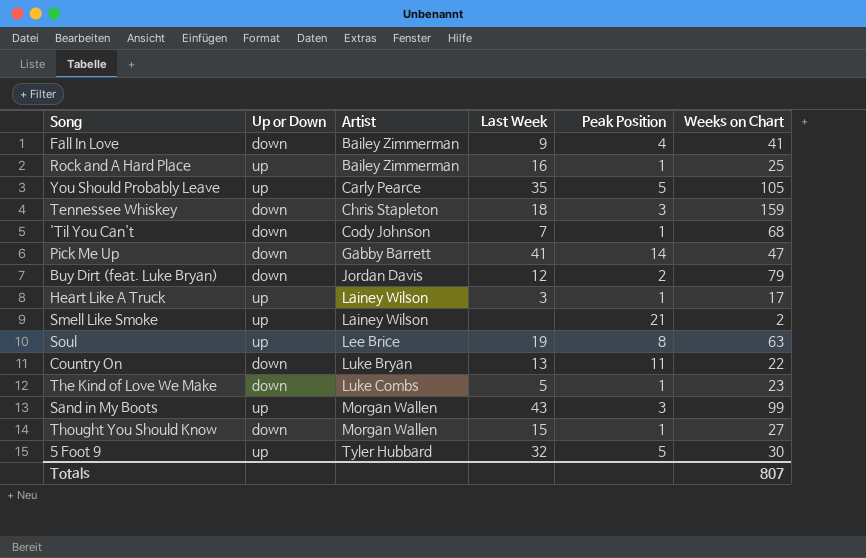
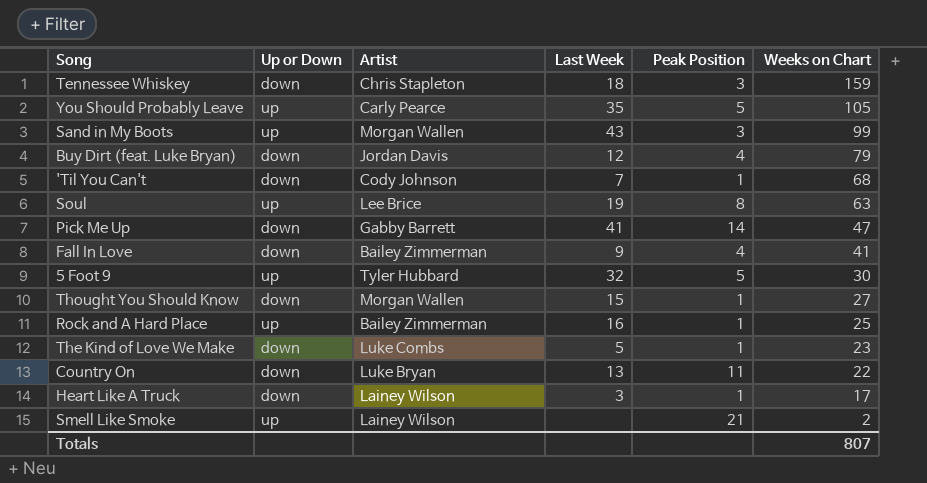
row order: Artist ascending -> Weeks on Chart descending
Buy Dirt (feat. Luke Bryan) | Peak Position: 2 -> 4
Heart Like A Truck | Up or Down: up -> down

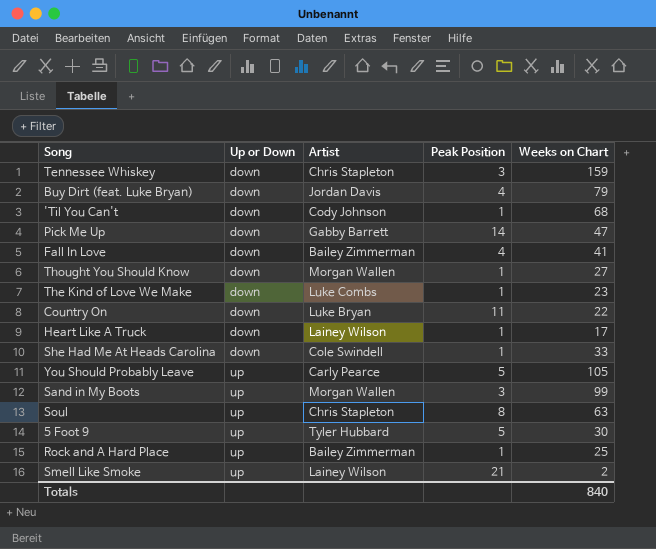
row order: Weeks on Chart descending -> Up or Down ascending
column Last Week | position: 4 -> none
row She Had Me At Heads Carolina: none -> down | Cole Swindell | 1 | 33
Soul | Artist: Lee Brice -> Chris Stapleton
Totals | Weeks on Chart: 807 -> 840

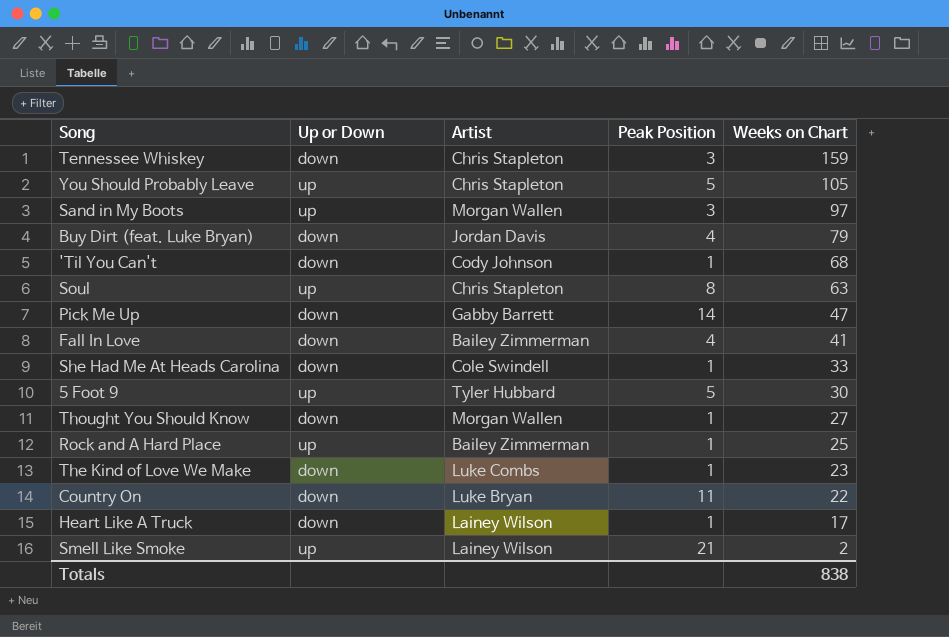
row order: Up or Down ascending -> Weeks on Chart descending
You Should Probably Leave | Artist: Carly Pearce -> Chris Stapleton
Sand in My Boots | Weeks on Chart: 99 -> 97
Totals | Weeks on Chart: 840 -> 838

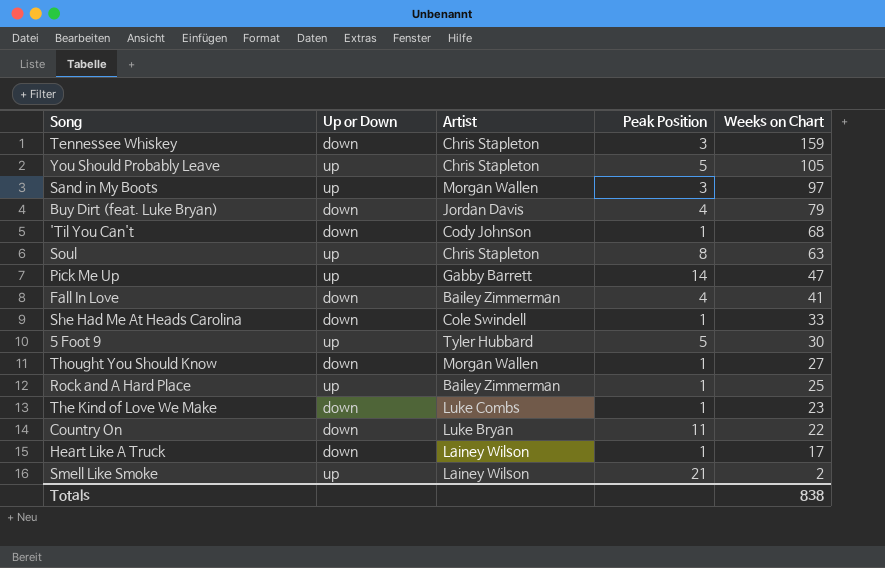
Pick Me Up | Up or Down: down -> up

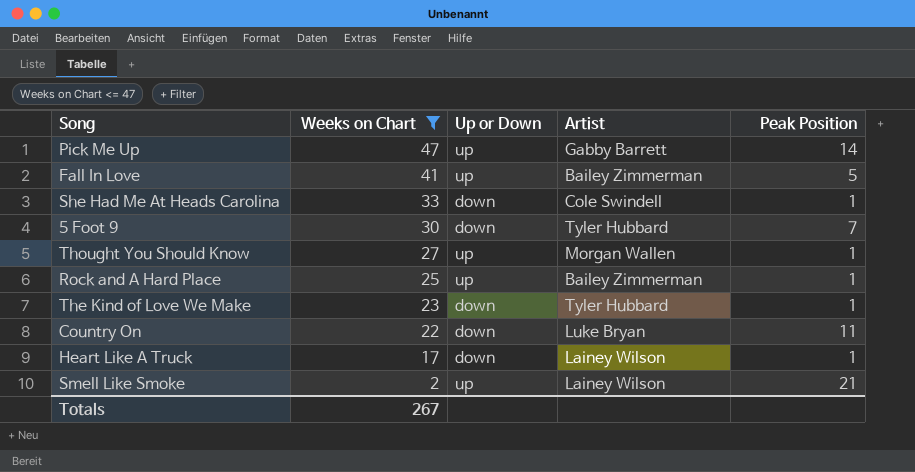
filter: none -> Weeks on Chart <= 47
column Weeks on Chart | position: 5 -> 2
Fall In Love | Up or Down: down -> up
Fall In Love | Peak Position: 4 -> 5
5 Foot 9 | Up or Down: up -> down
5 Foot 9 | Peak Position: 5 -> 7
Thought You Should Know | Up or Down: down -> up
The Kind of Love We Make | Artist: Luke Combs -> Tyler Hubbard
Totals | Weeks on Chart: 838 -> 267

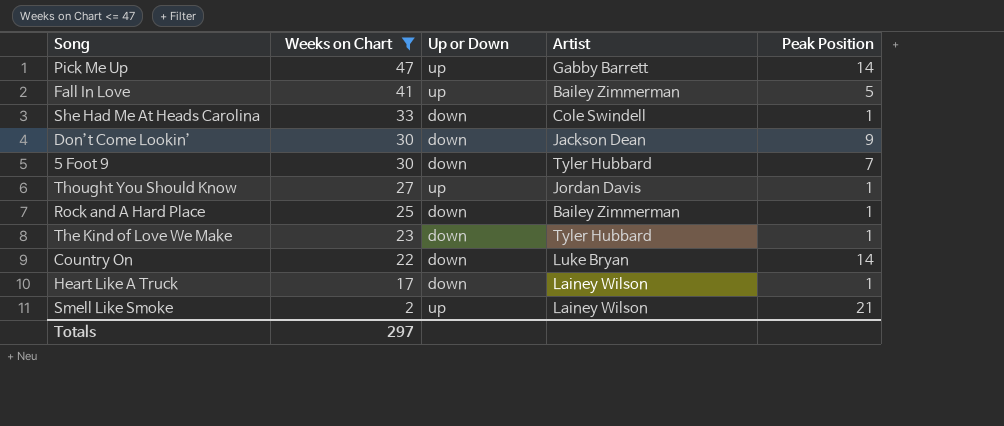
row Don’t Come Lookin’: none -> 30 | down | Jackson Dean | 9
Thought You Should Know | Artist: Morgan Wallen -> Jordan Davis
Rock and A Hard Place | Up or Down: up -> down
Country On | Peak Position: 11 -> 14
Totals | Weeks on Chart: 267 -> 297

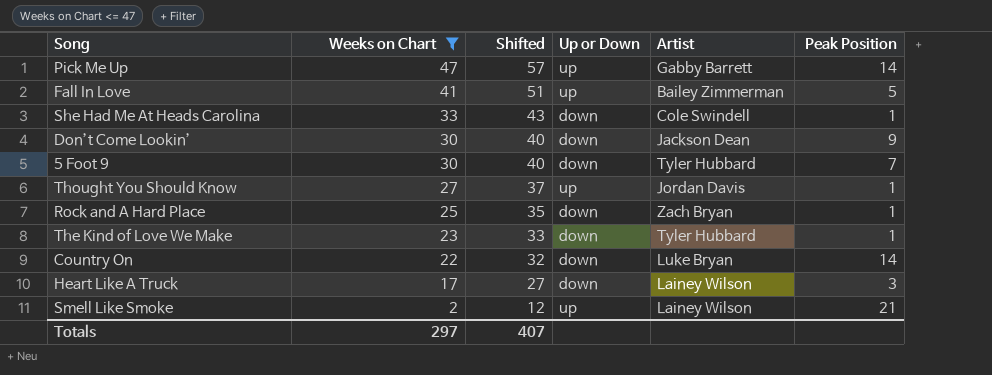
column Shifted | formula: none -> [Weeks on Chart] + 10
Rock and A Hard Place | Artist: Bailey Zimmerman -> Zach Bryan
Heart Like A Truck | Peak Position: 1 -> 3

